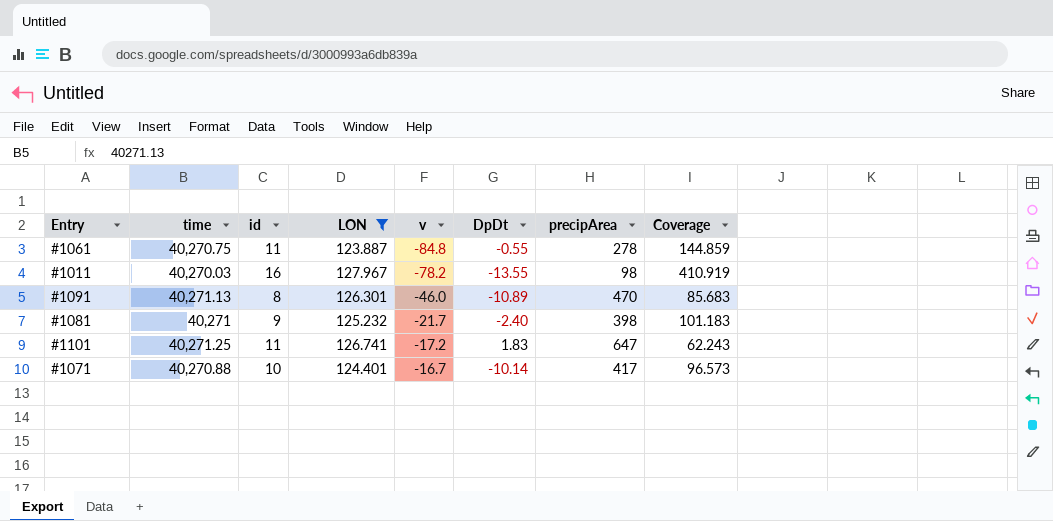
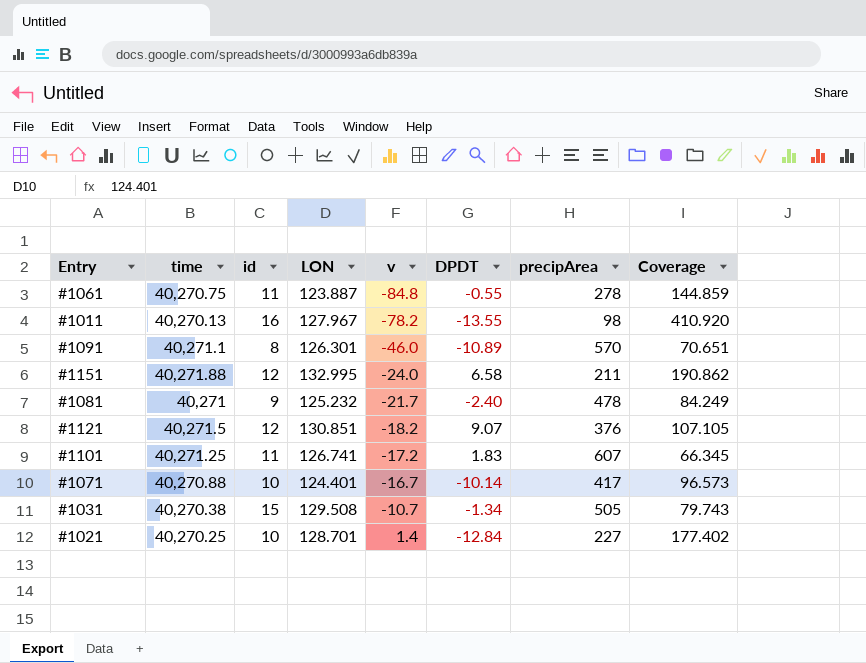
filter: LON <= 127.967 -> none
column name: DpDt -> DPDT
#1011 | time: 40,270.03 -> 40,270.13
#1011 | Coverage: 410.919 -> 410.920
#1091 | time: 40,271.13 -> 40,271.1
#1091 | precipArea: 470 -> 570
#1091 | Coverage: 85.683 -> 70.651
#1081 | precipArea: 398 -> 478
#1081 | Coverage: 101.183 -> 84.249
#1101 | precipArea: 647 -> 607
#1101 | Coverage: 62.243 -> 66.345

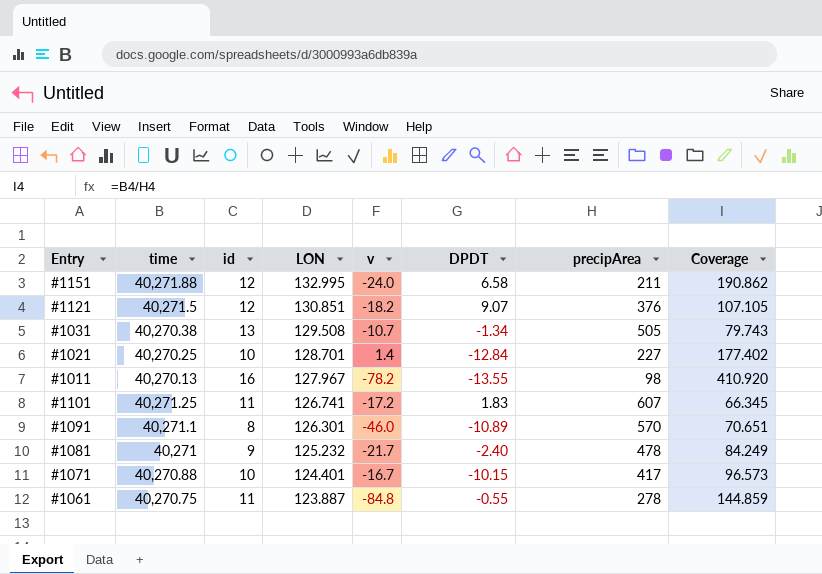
row order: v ascending -> LON descending
#1031 | id: 15 -> 13
#1071 | DPDT: -10.14 -> -10.15

